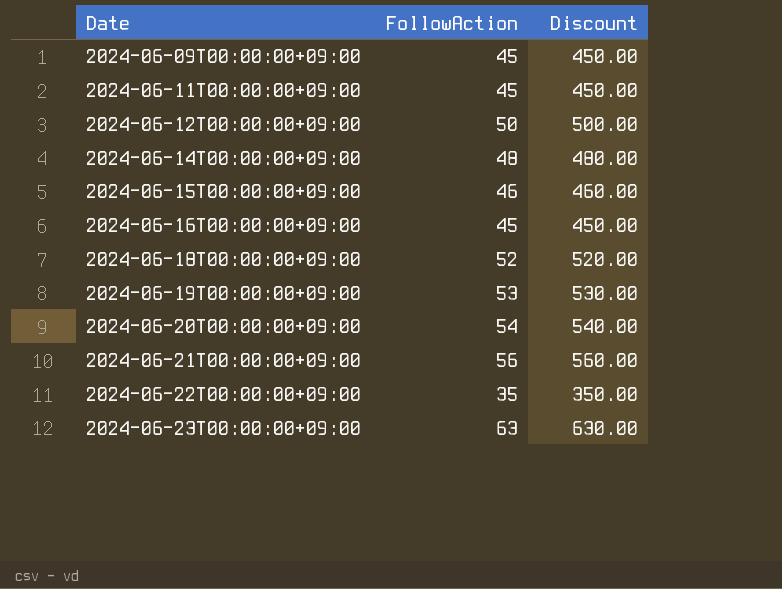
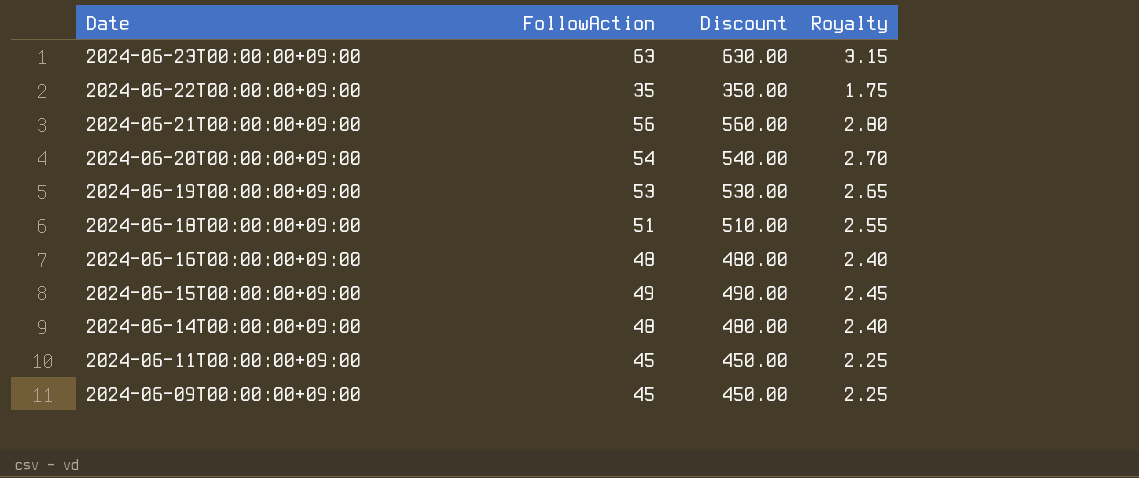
row order: Date ascending -> Date descending
column Royalty | formula: none -> [FollowAction] * 0.05
row 2024-06-12T00:00:00+09:00: 50 | 500.00 -> none
2024-06-18T00:00:00+09:00 | FollowAction: 52 -> 51
2024-06-18T00:00:00+09:00 | Discount: 520.00 -> 510.00
2024-06-16T00:00:00+09:00 | FollowAction: 45 -> 48
2024-06-16T00:00:00+09:00 | Discount: 450.00 -> 480.00
2024-06-15T00:00:00+09:00 | FollowAction: 46 -> 49
2024-06-15T00:00:00+09:00 | Discount: 460.00 -> 490.00

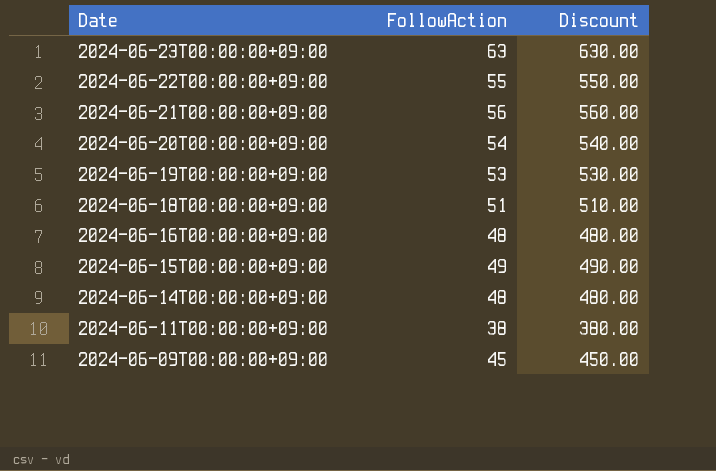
column Royalty | formula: [FollowAction] * 0.05 -> none
2024-06-22T00:00:00+09:00 | FollowAction: 35 -> 55
2024-06-22T00:00:00+09:00 | Discount: 350.00 -> 550.00
2024-06-11T00:00:00+09:00 | FollowAction: 45 -> 38
2024-06-11T00:00:00+09:00 | Discount: 450.00 -> 380.00

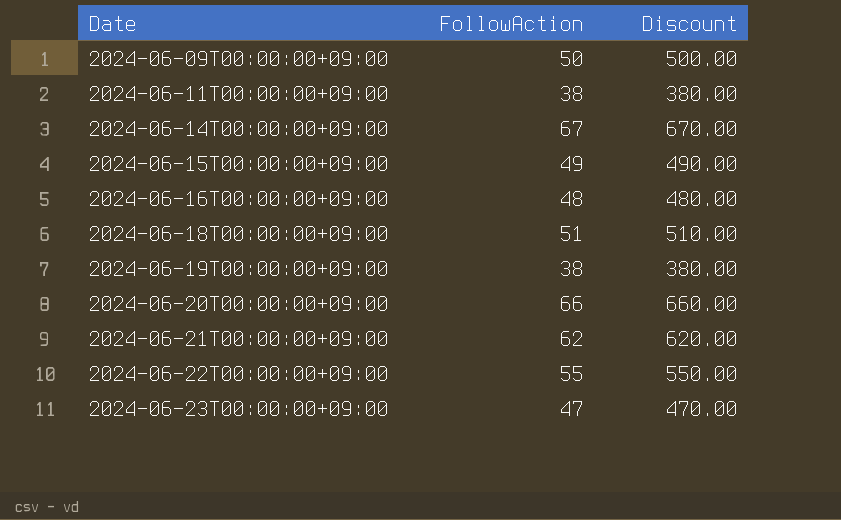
row order: Date descending -> Date ascending
2024-06-09T00:00:00+09:00 | FollowAction: 45 -> 50
2024-06-09T00:00:00+09:00 | Discount: 450.00 -> 500.00
2024-06-14T00:00:00+09:00 | FollowAction: 48 -> 67
2024-06-14T00:00:00+09:00 | Discount: 480.00 -> 670.00
2024-06-19T00:00:00+09:00 | FollowAction: 53 -> 38
2024-06-19T00:00:00+09:00 | Discount: 530.00 -> 380.00
2024-06-20T00:00:00+09:00 | FollowAction: 54 -> 66
2024-06-20T00:00:00+09:00 | Discount: 540.00 -> 660.00
2024-06-21T00:00:00+09:00 | FollowAction: 56 -> 62
2024-06-21T00:00:00+09:00 | Discount: 560.00 -> 620.00
2024-06-23T00:00:00+09:00 | FollowAction: 63 -> 47
2024-06-23T00:00:00+09:00 | Discount: 630.00 -> 470.00

